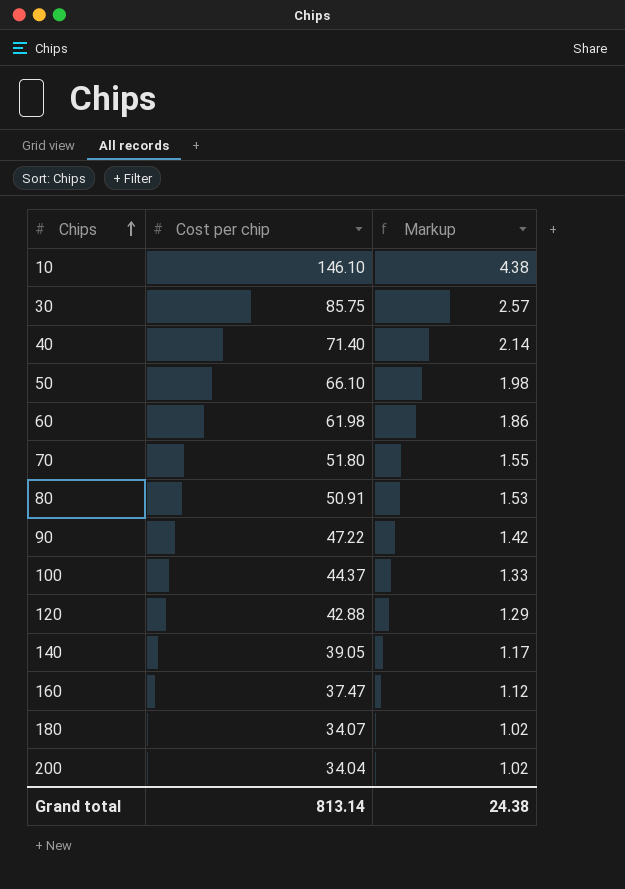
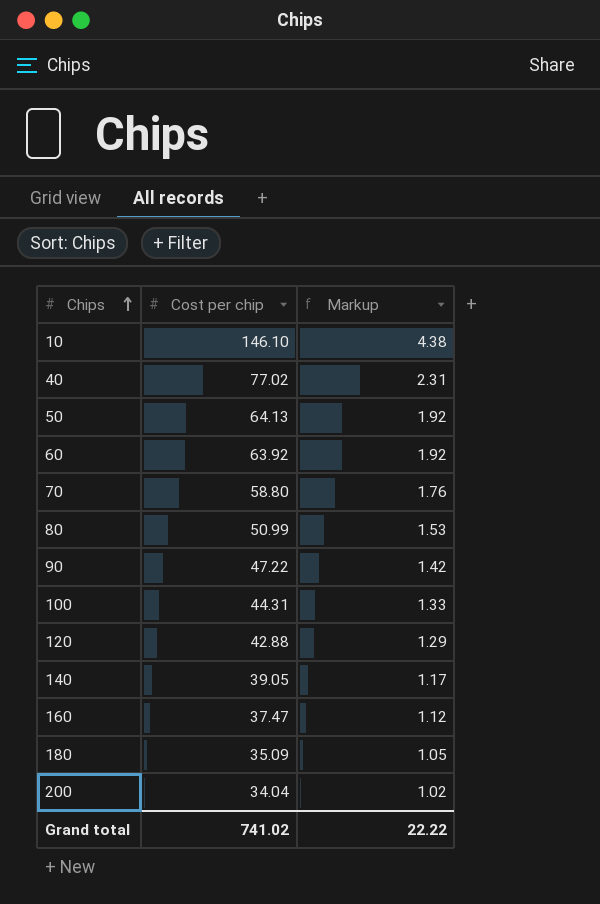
row 30: 85.75 | 2.57 -> none
40 | Cost per chip: 71.40 -> 77.02
40 | Markup: 2.14 -> 2.31
50 | Cost per chip: 66.10 -> 64.13
50 | Markup: 1.98 -> 1.92
60 | Cost per chip: 61.98 -> 63.92
60 | Markup: 1.86 -> 1.92
70 | Cost per chip: 51.80 -> 58.80
70 | Markup: 1.55 -> 1.76
80 | Cost per chip: 50.91 -> 50.99
100 | Cost per chip: 44.37 -> 44.31
180 | Cost per chip: 34.07 -> 35.09
180 | Markup: 1.02 -> 1.05
Grand total | Cost per chip: 813.14 -> 741.02
Grand total | Markup: 24.38 -> 22.22

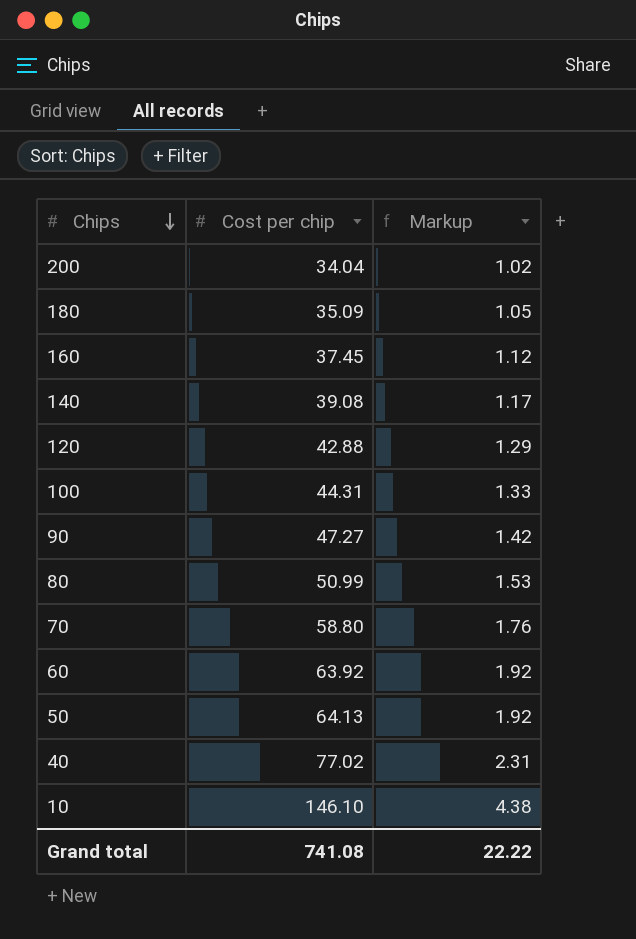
row order: Chips ascending -> Chips descending
160 | Cost per chip: 37.47 -> 37.45
140 | Cost per chip: 39.05 -> 39.08
90 | Cost per chip: 47.22 -> 47.27
Grand total | Cost per chip: 741.02 -> 741.08

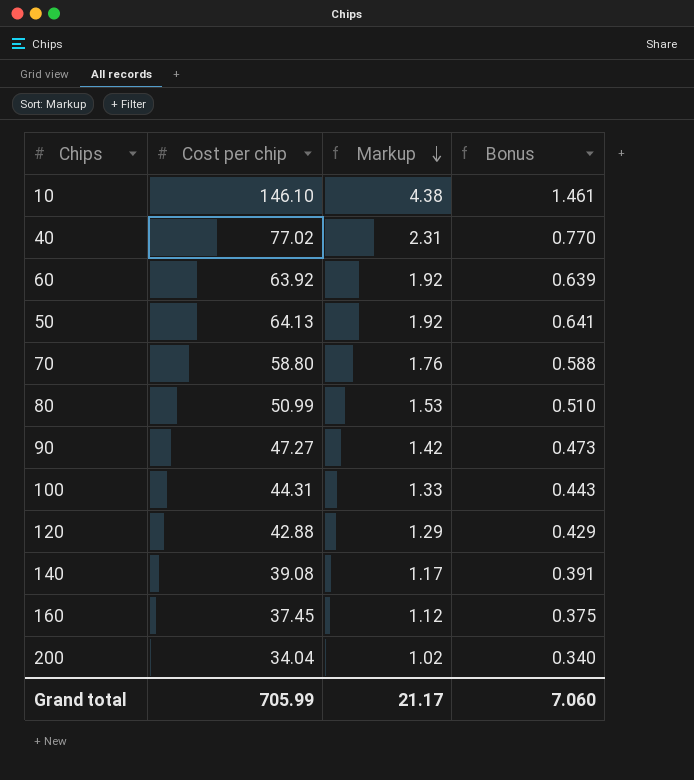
row order: Chips descending -> Markup descending
column Bonus | formula: none -> [Cost per chip] * 0.01
row 180: 35.09 | 1.05 -> none
Grand total | Cost per chip: 741.08 -> 705.99
Grand total | Markup: 22.22 -> 21.17

